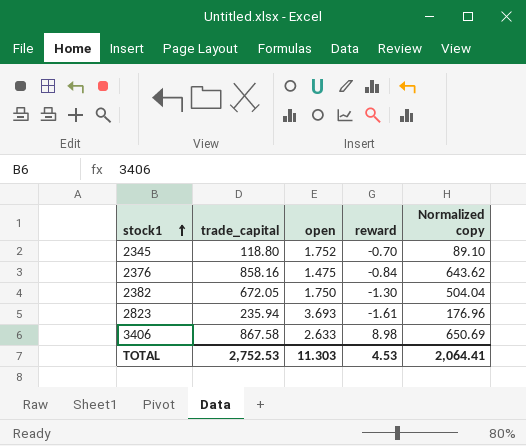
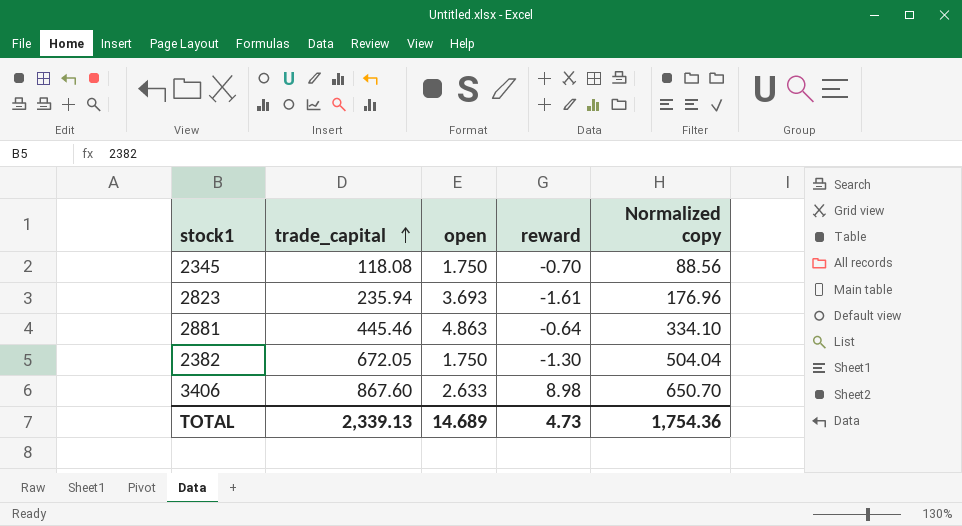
row order: stock1 ascending -> trade_capital ascending
row 2376: 858.16 | 1.475 | -0.84 | 643.62 -> none
2345 | trade_capital: 118.80 -> 118.08
2345 | open: 1.752 -> 1.750
2345 | Normalized copy: 89.10 -> 88.56
row 2881: none -> 445.46 | 4.863 | -0.64 | 334.10
3406 | trade_capital: 867.58 -> 867.60
3406 | Normalized copy: 650.69 -> 650.70
TOTAL | trade_capital: 2,752.53 -> 2,339.13
TOTAL | open: 11.303 -> 14.689
TOTAL | reward: 4.53 -> 4.73
TOTAL | Normalized copy: 2,064.41 -> 1,754.36

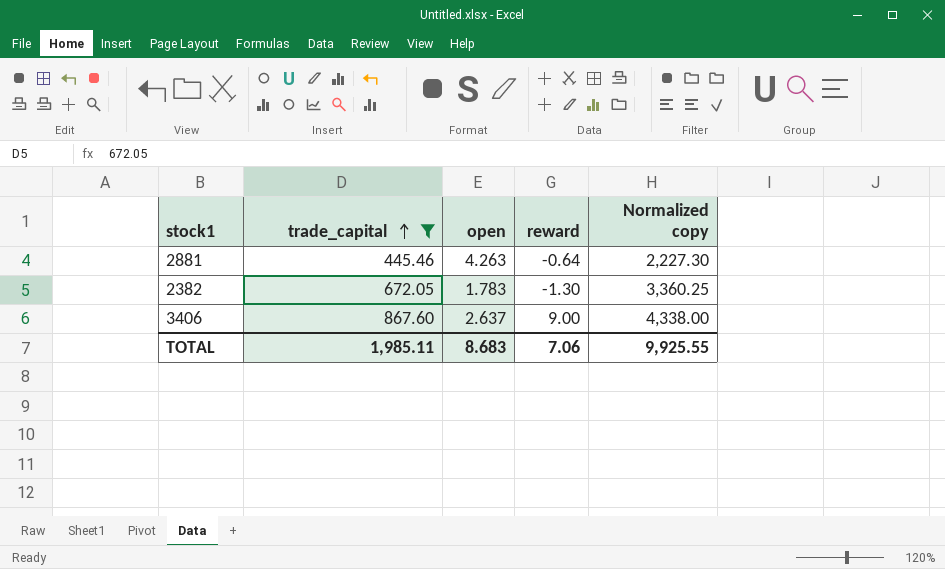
filter: none -> trade_capital >= 445.46
column Normalized copy | formula: [trade_capital] * 0.75 -> [trade_capital] * 5
2881 | open: 4.863 -> 4.263
2382 | open: 1.750 -> 1.783
3406 | open: 2.633 -> 2.637
3406 | reward: 8.98 -> 9.00
TOTAL | trade_capital: 2,339.13 -> 1,985.11
TOTAL | open: 14.689 -> 8.683
TOTAL | reward: 4.73 -> 7.06
TOTAL | Normalized copy: 1,754.36 -> 9,925.55

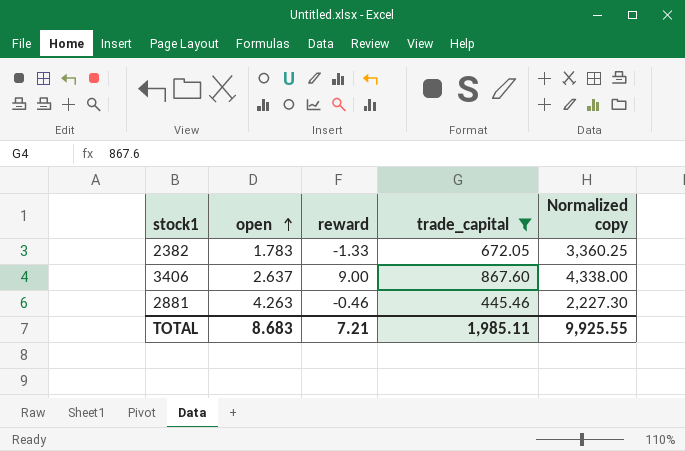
row order: trade_capital ascending -> open ascending
column trade_capital | position: 2 -> 4
2382 | reward: -1.30 -> -1.33
2881 | reward: -0.64 -> -0.46
TOTAL | reward: 7.06 -> 7.21

